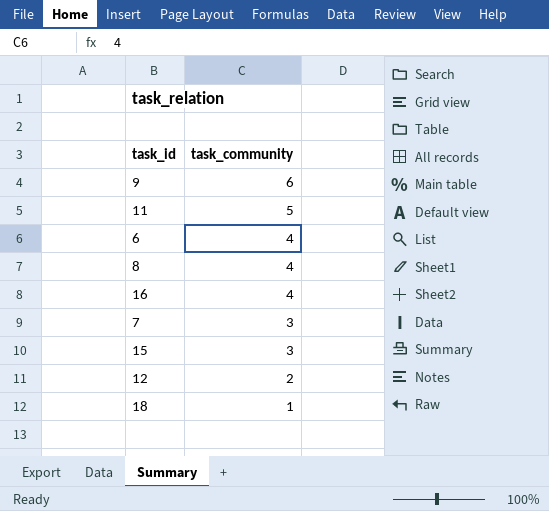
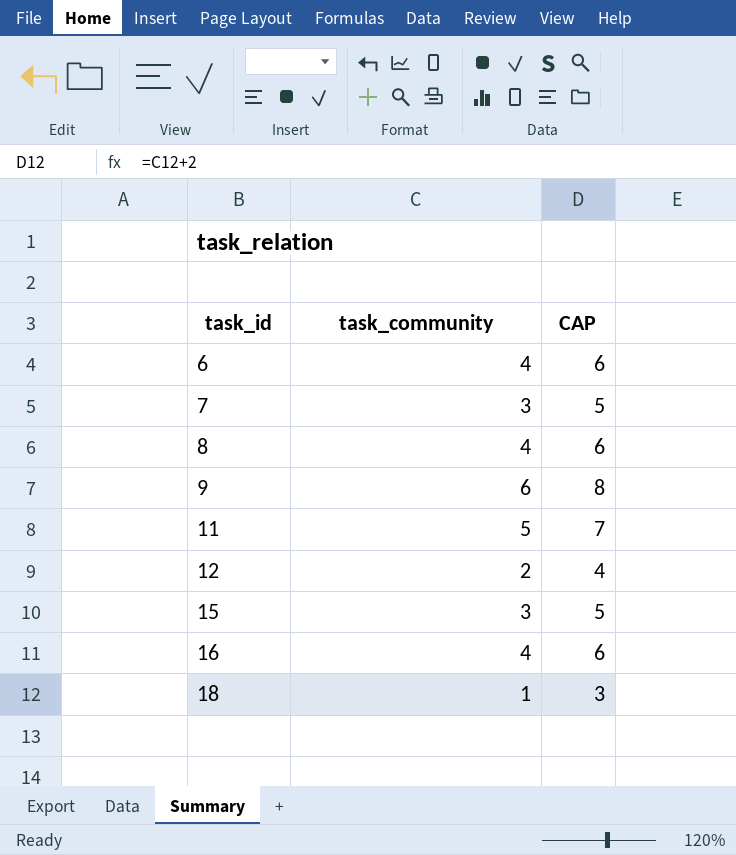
row order: task_community descending -> task_id ascending
column CAP | formula: none -> [task_community] + 2

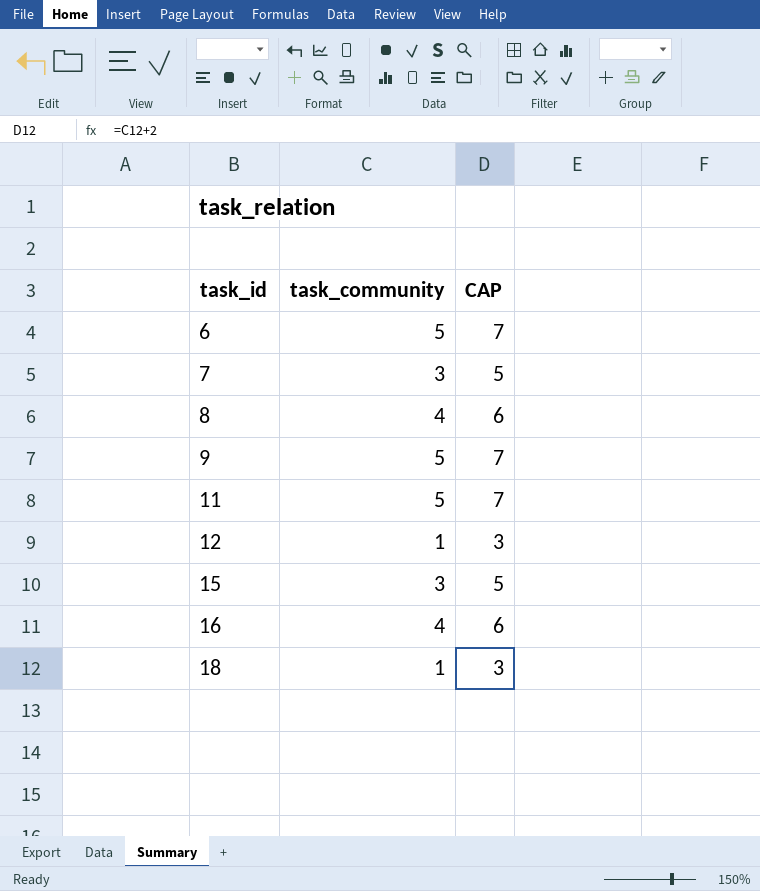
6 | task_community: 4 -> 5
6 | CAP: 6 -> 7
9 | task_community: 6 -> 5
9 | CAP: 8 -> 7
12 | task_community: 2 -> 1
12 | CAP: 4 -> 3

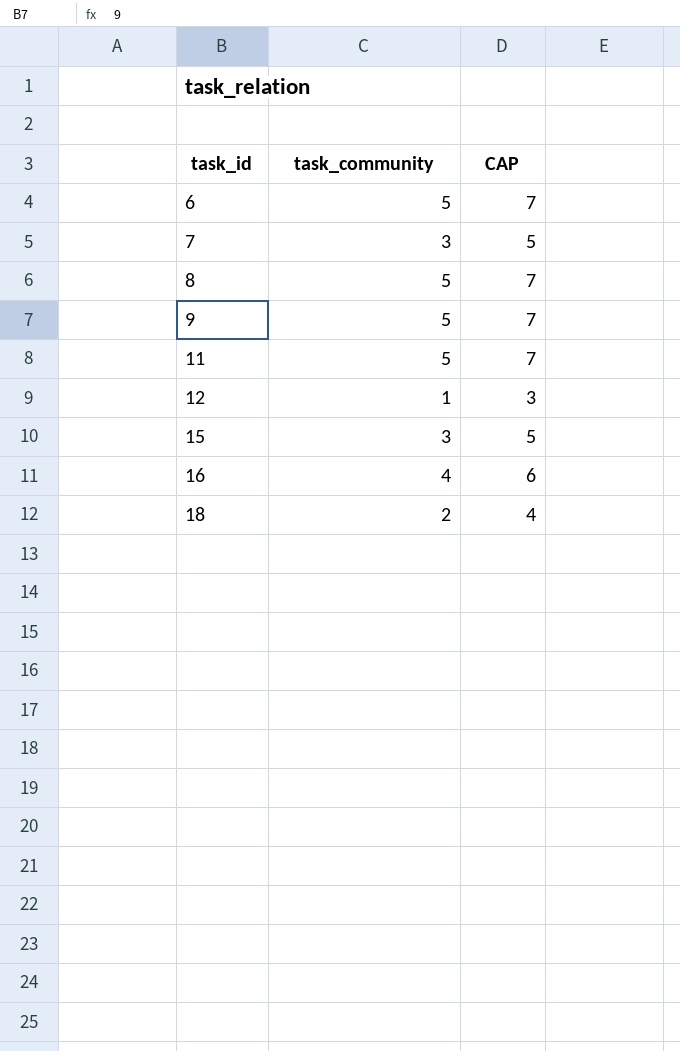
8 | task_community: 4 -> 5
8 | CAP: 6 -> 7
18 | task_community: 1 -> 2
18 | CAP: 3 -> 4

